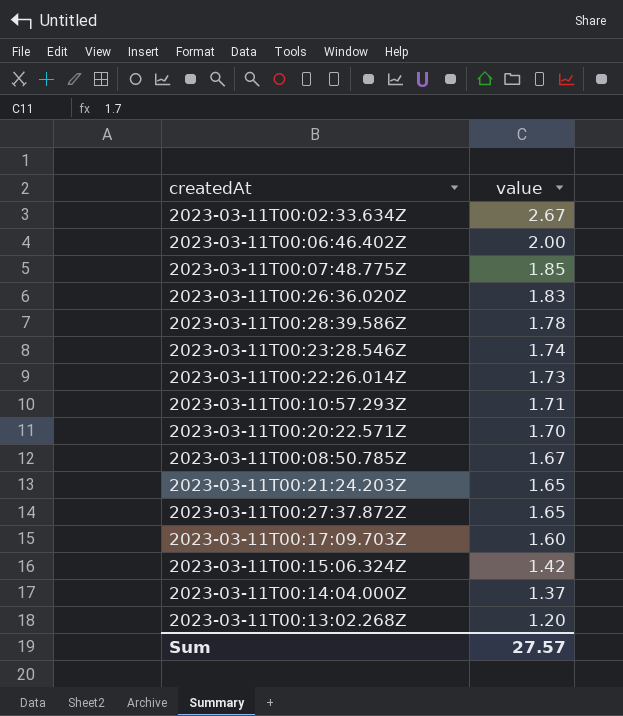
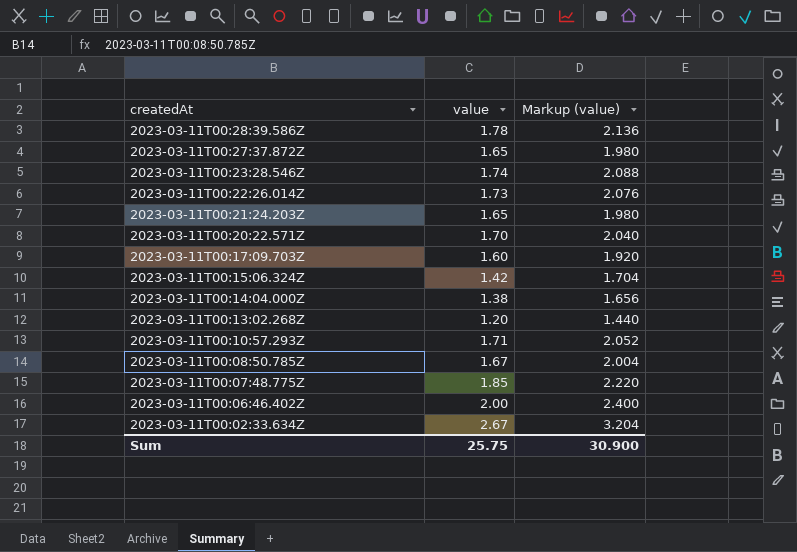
row order: value descending -> createdAt descending
column Markup (value) | formula: none -> [value] * 1.2
row 2023-03-11T00:26:36.020Z: 1.83 -> none
2023-03-11T00:14:04.000Z | value: 1.37 -> 1.38
Sum | value: 27.57 -> 25.75

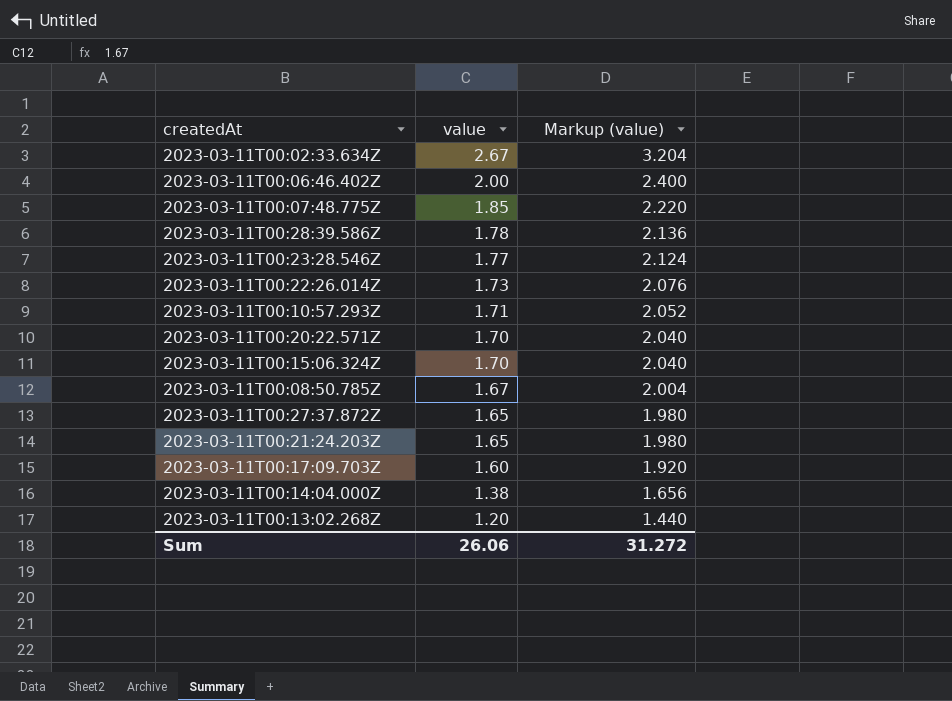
row order: createdAt descending -> value descending
2023-03-11T00:23:28.546Z | value: 1.74 -> 1.77
2023-03-11T00:23:28.546Z | Markup (value): 2.088 -> 2.124
2023-03-11T00:15:06.324Z | value: 1.42 -> 1.70
2023-03-11T00:15:06.324Z | Markup (value): 1.704 -> 2.040
Sum | value: 25.75 -> 26.06
Sum | Markup (value): 30.900 -> 31.272

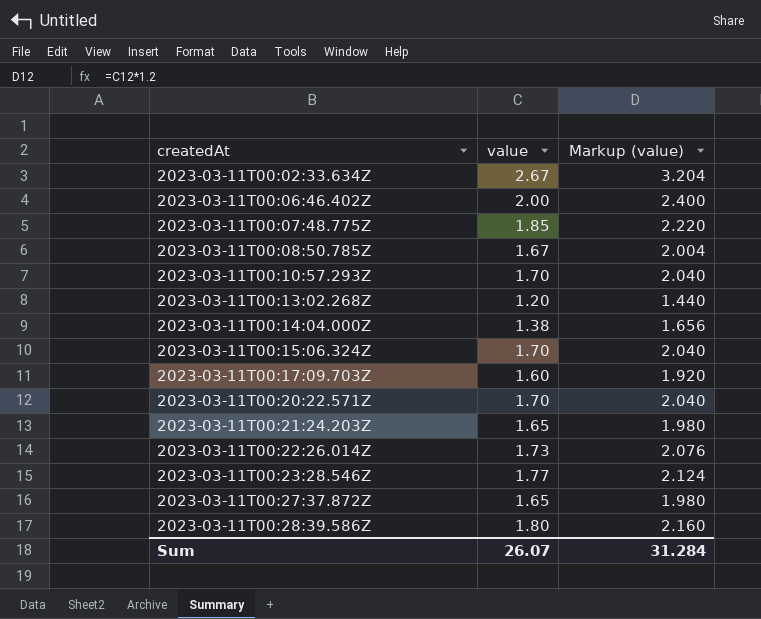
row order: value descending -> createdAt ascending
2023-03-11T00:10:57.293Z | value: 1.71 -> 1.70
2023-03-11T00:10:57.293Z | Markup (value): 2.052 -> 2.040
2023-03-11T00:28:39.586Z | value: 1.78 -> 1.80
2023-03-11T00:28:39.586Z | Markup (value): 2.136 -> 2.160
Sum | value: 26.06 -> 26.07
Sum | Markup (value): 31.272 -> 31.284

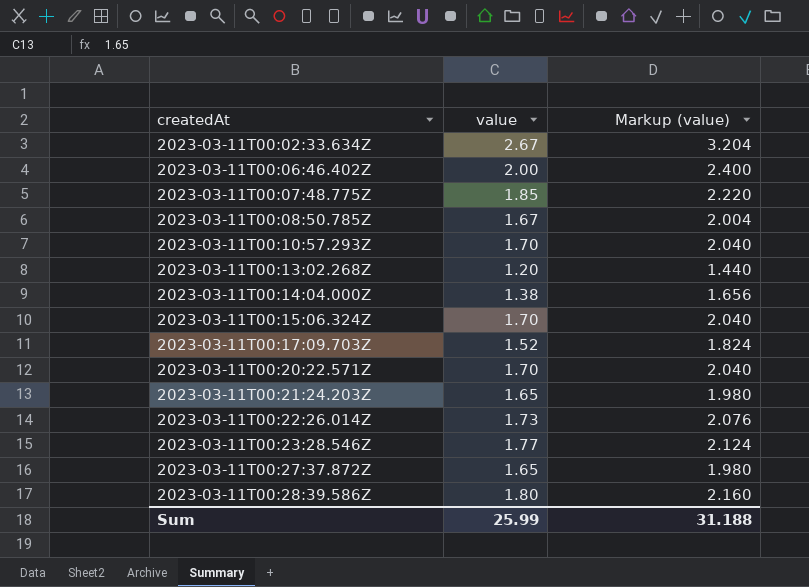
2023-03-11T00:17:09.703Z | value: 1.60 -> 1.52
2023-03-11T00:17:09.703Z | Markup (value): 1.920 -> 1.824
Sum | value: 26.07 -> 25.99
Sum | Markup (value): 31.284 -> 31.188

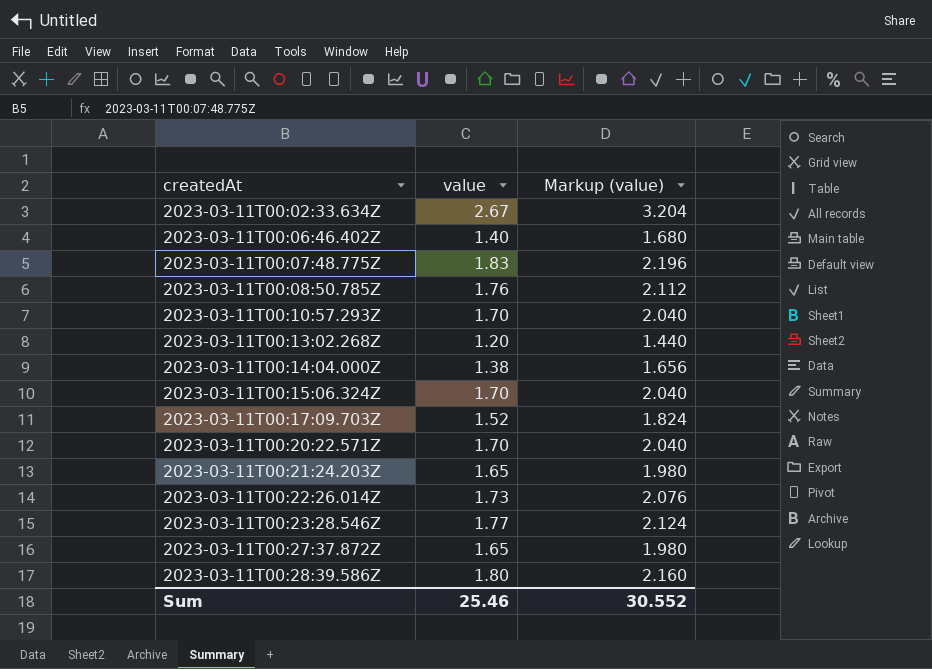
2023-03-11T00:06:46.402Z | value: 2.00 -> 1.40
2023-03-11T00:06:46.402Z | Markup (value): 2.400 -> 1.680
2023-03-11T00:07:48.775Z | value: 1.85 -> 1.83
2023-03-11T00:07:48.775Z | Markup (value): 2.220 -> 2.196
2023-03-11T00:08:50.785Z | value: 1.67 -> 1.76
2023-03-11T00:08:50.785Z | Markup (value): 2.004 -> 2.112
Sum | value: 25.99 -> 25.46
Sum | Markup (value): 31.188 -> 30.552

